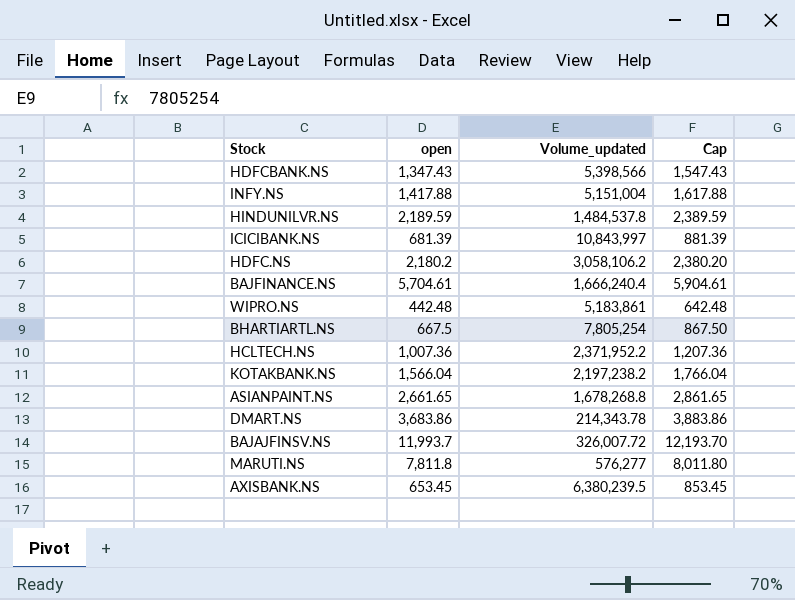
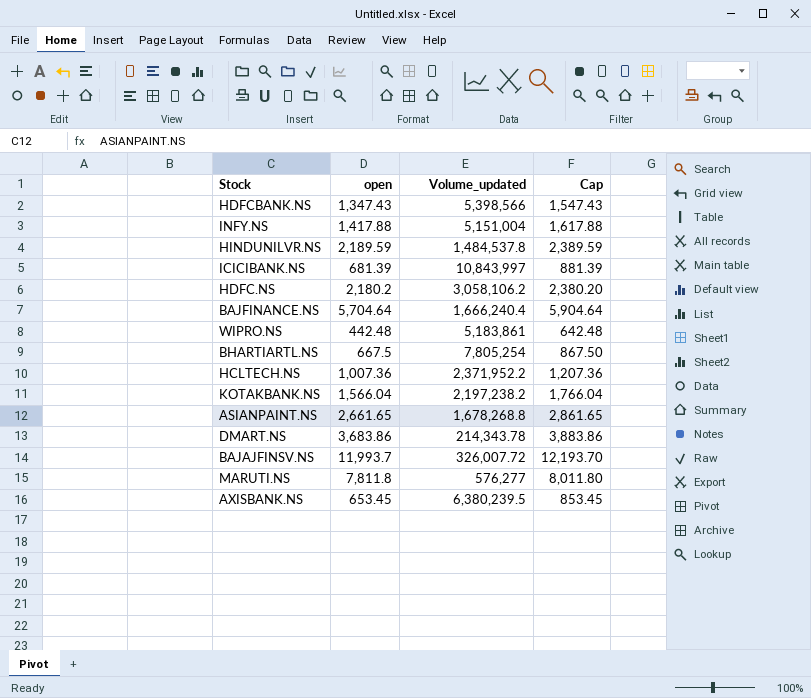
BAJFINANCE.NS | open: 5,704.61 -> 5,704.64
BAJFINANCE.NS | Cap: 5,904.61 -> 5,904.64

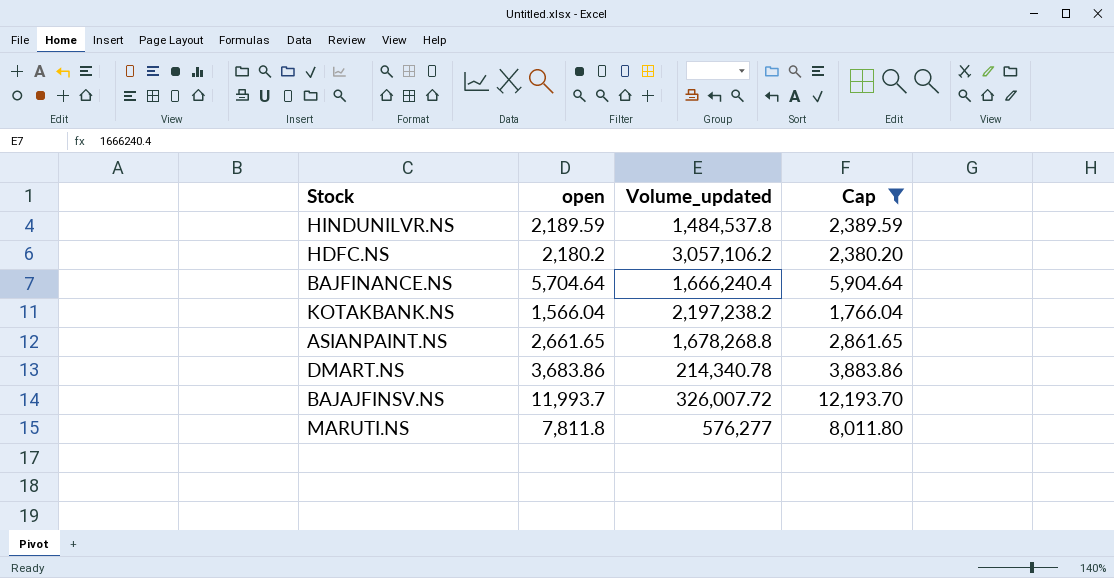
filter: none -> Cap >= 1,766.04
HDFC.NS | Volume_updated: 3,058,106.2 -> 3,057,106.2
DMART.NS | Volume_updated: 214,343.78 -> 214,340.78

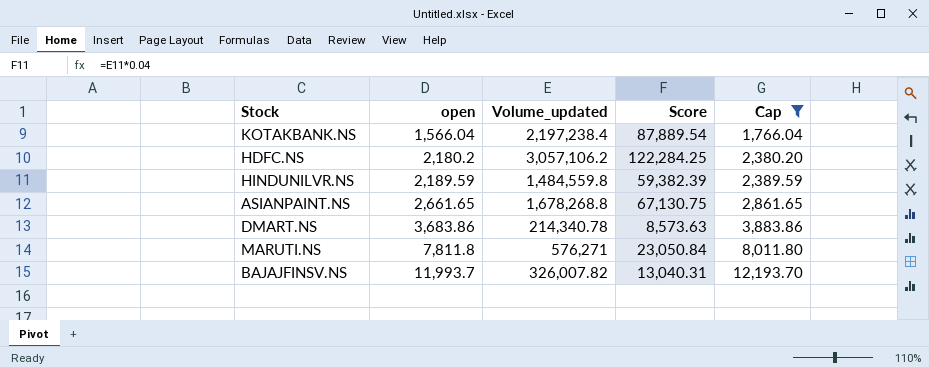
row order: none -> open ascending
column Score | formula: none -> [Volume_updated] * 0.04
row BAJFINANCE.NS: 5,704.64 | 1,666,240.4 | 5,904.64 -> none
KOTAKBANK.NS | Volume_updated: 2,197,238.2 -> 2,197,238.4
HINDUNILVR.NS | Volume_updated: 1,484,537.8 -> 1,484,559.8
MARUTI.NS | Volume_updated: 576,277 -> 576,271
BAJAJFINSV.NS | Volume_updated: 326,007.72 -> 326,007.82

